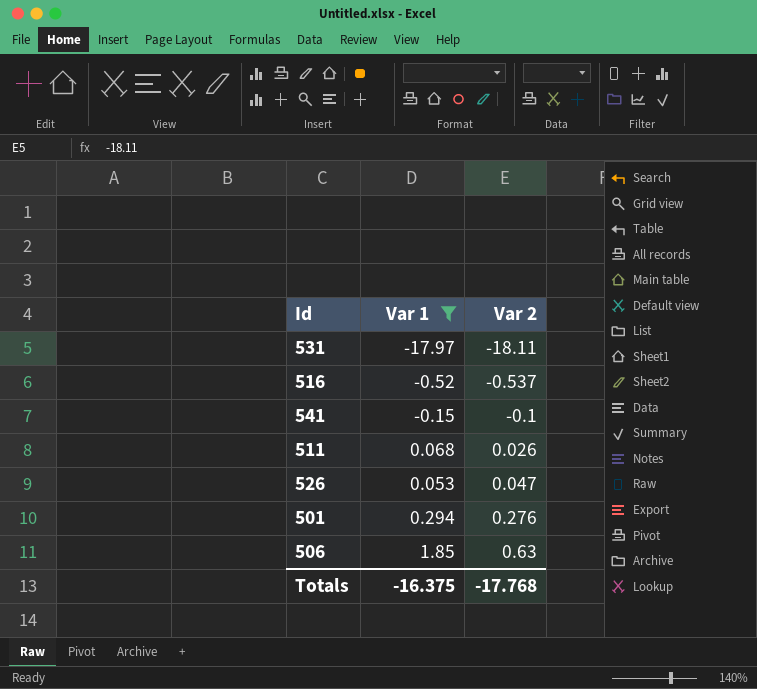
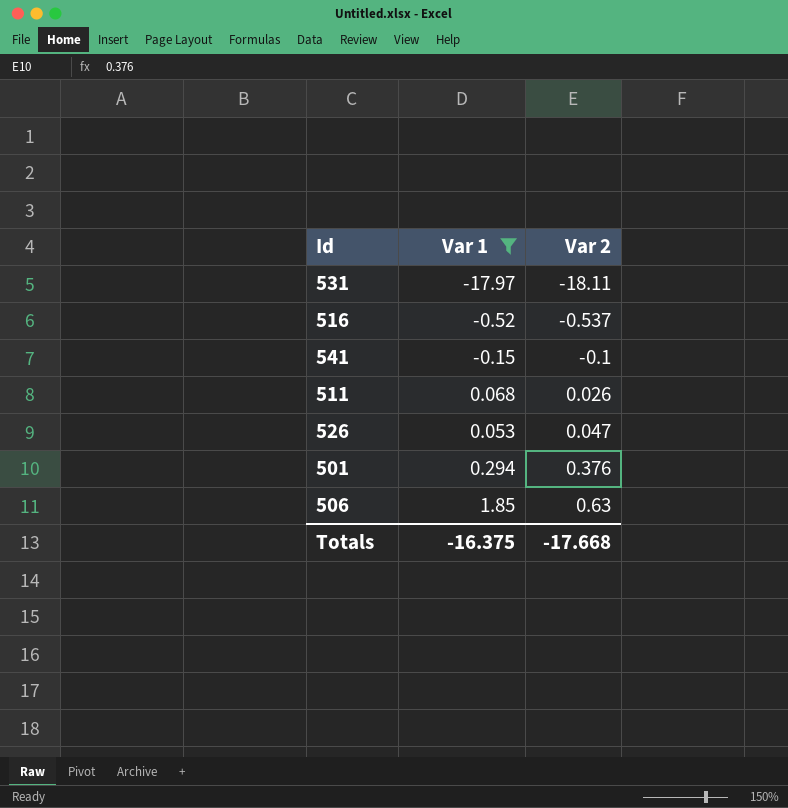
501 | Var 2: 0.276 -> 0.376
Totals | Var 2: -17.768 -> -17.668

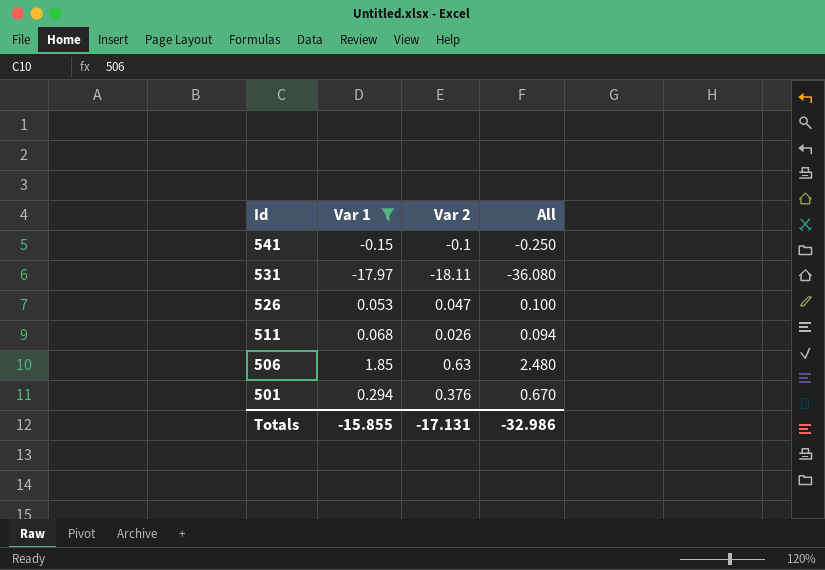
row order: Var 2 ascending -> Id descending
column All | formula: none -> [Var 1] + [Var 2]
row 516: -0.52 | -0.537 -> none
Totals | Var 1: -16.375 -> -15.855
Totals | Var 2: -17.668 -> -17.131

